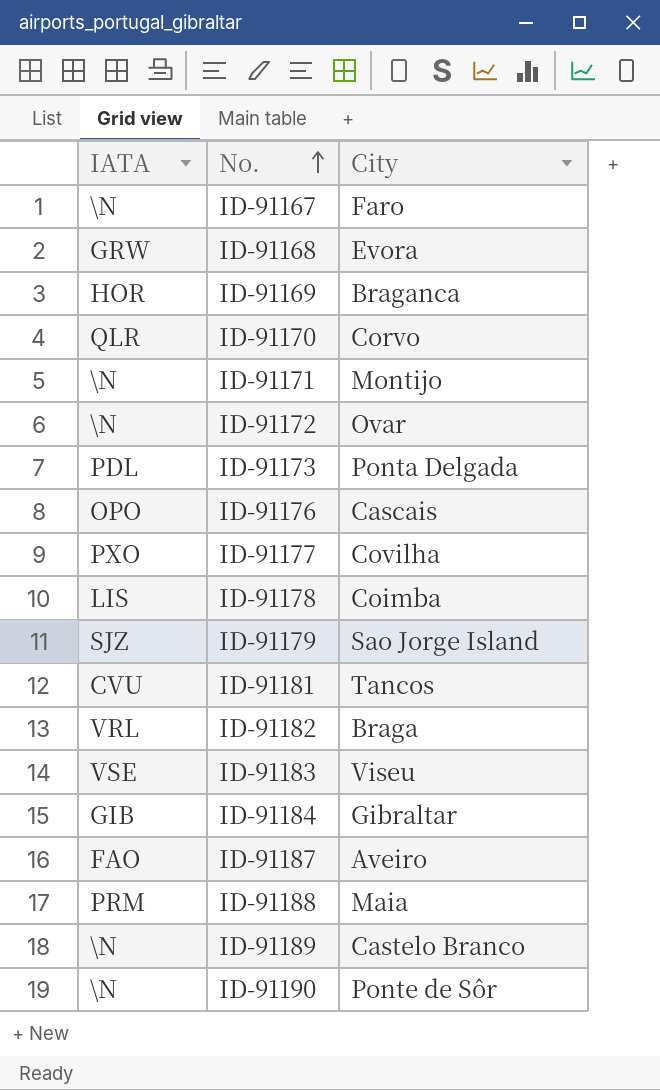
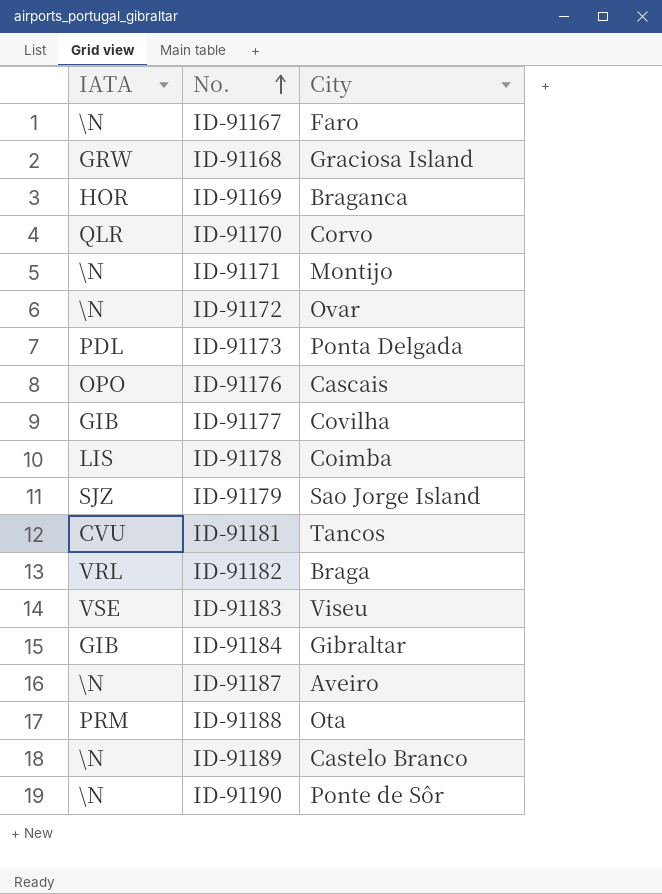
ID-91168 | City: Evora -> Graciosa Island
ID-91177 | IATA: PXO -> GIB
ID-91187 | IATA: FAO -> \N
ID-91188 | City: Maia -> Ota

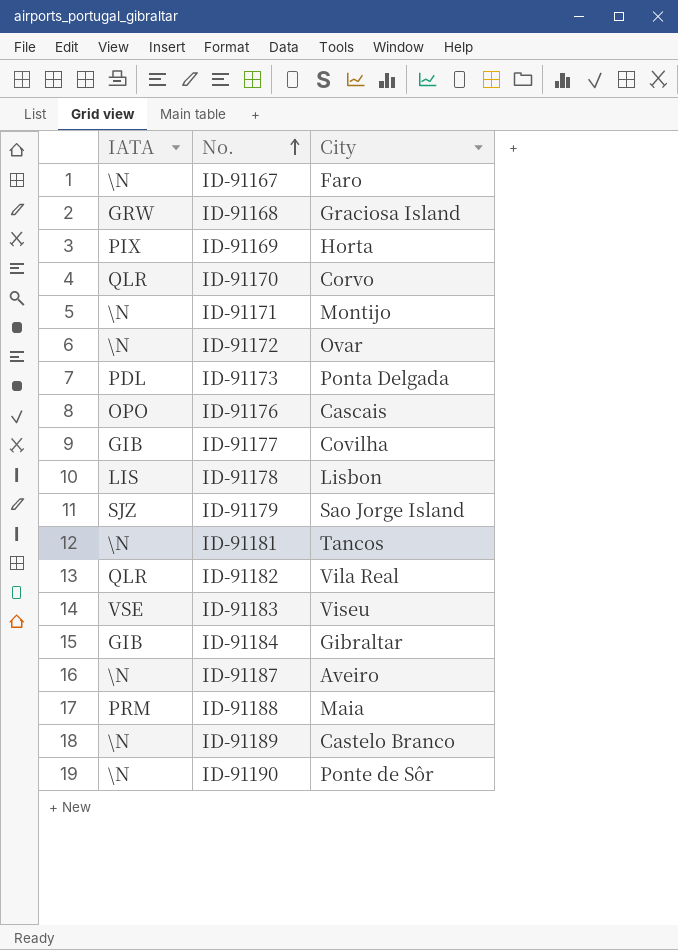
ID-91169 | IATA: HOR -> PIX
ID-91169 | City: Braganca -> Horta
ID-91178 | City: Coimba -> Lisbon
ID-91181 | IATA: CVU -> \N
ID-91182 | IATA: VRL -> QLR
ID-91182 | City: Braga -> Vila Real
ID-91188 | City: Ota -> Maia

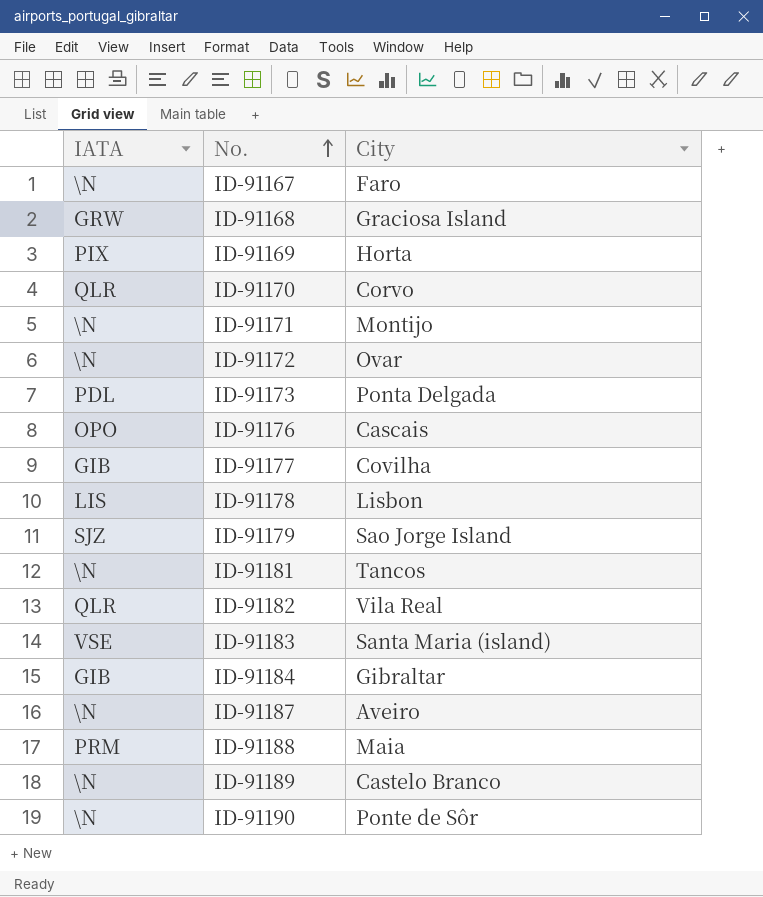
ID-91183 | City: Viseu -> Santa Maria (island)

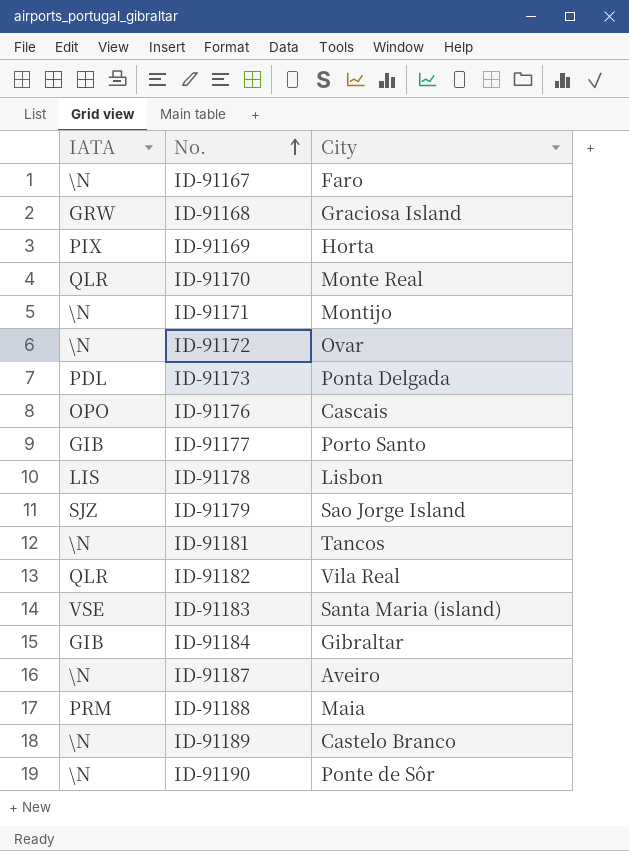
ID-91170 | City: Corvo -> Monte Real
ID-91177 | City: Covilha -> Porto Santo

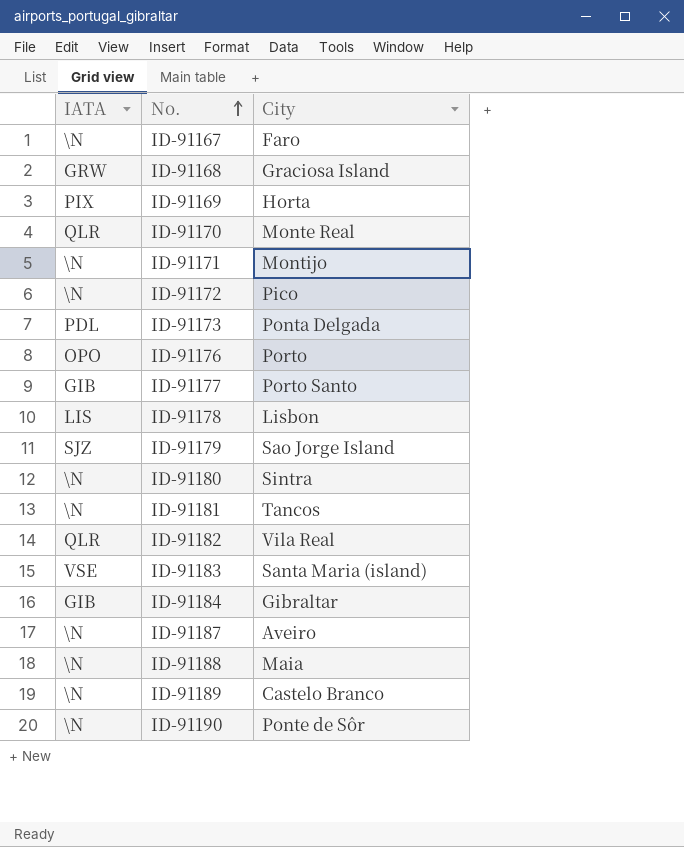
ID-91172 | City: Ovar -> Pico
ID-91176 | City: Cascais -> Porto
row ID-91180: none -> \N | Sintra
ID-91188 | IATA: PRM -> \N

